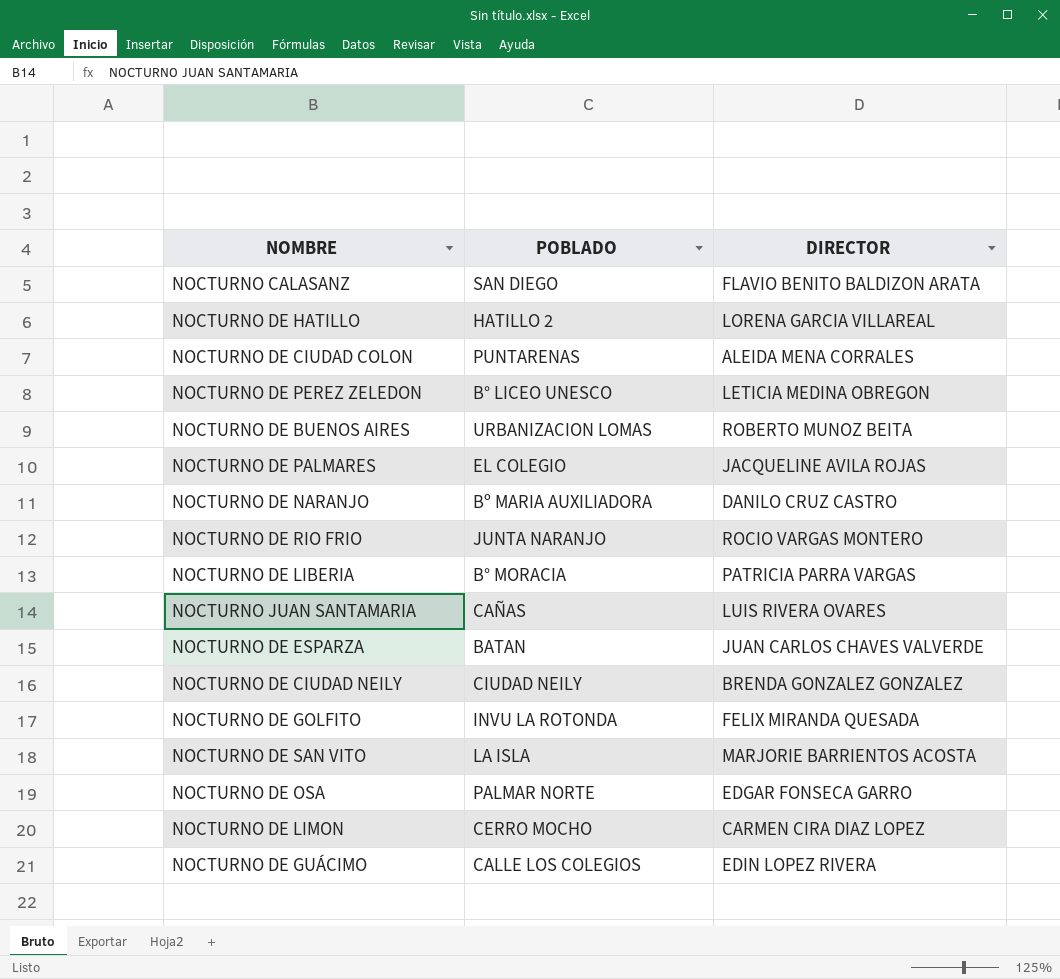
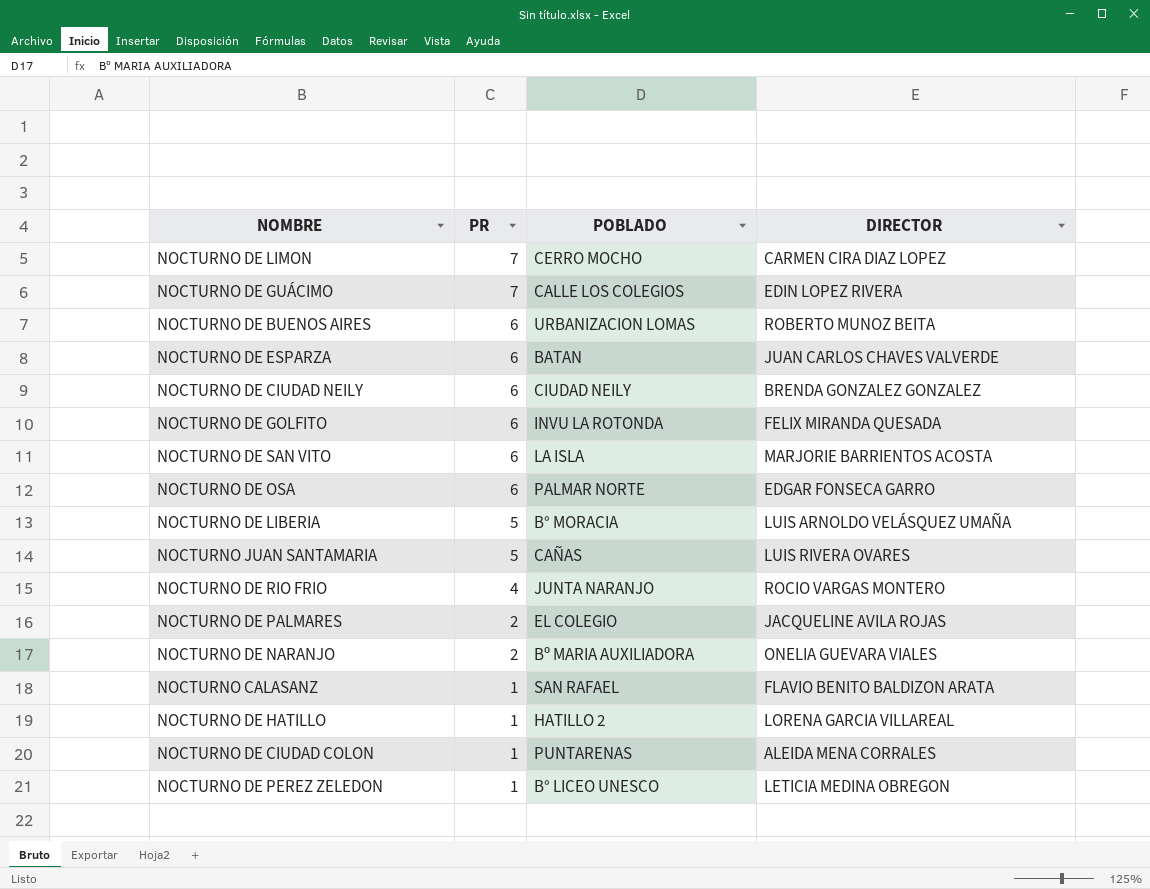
row order: none -> PR descending
column PR | position: none -> 2
NOCTURNO DE LIBERIA | DIRECTOR: PATRICIA PARRA VARGAS -> LUIS ARNOLDO VELÁSQUEZ UMAÑA
NOCTURNO DE NARANJO | DIRECTOR: DANILO CRUZ CASTRO -> ONELIA GUEVARA VIALES
NOCTURNO CALASANZ | POBLADO: SAN DIEGO -> SAN RAFAEL

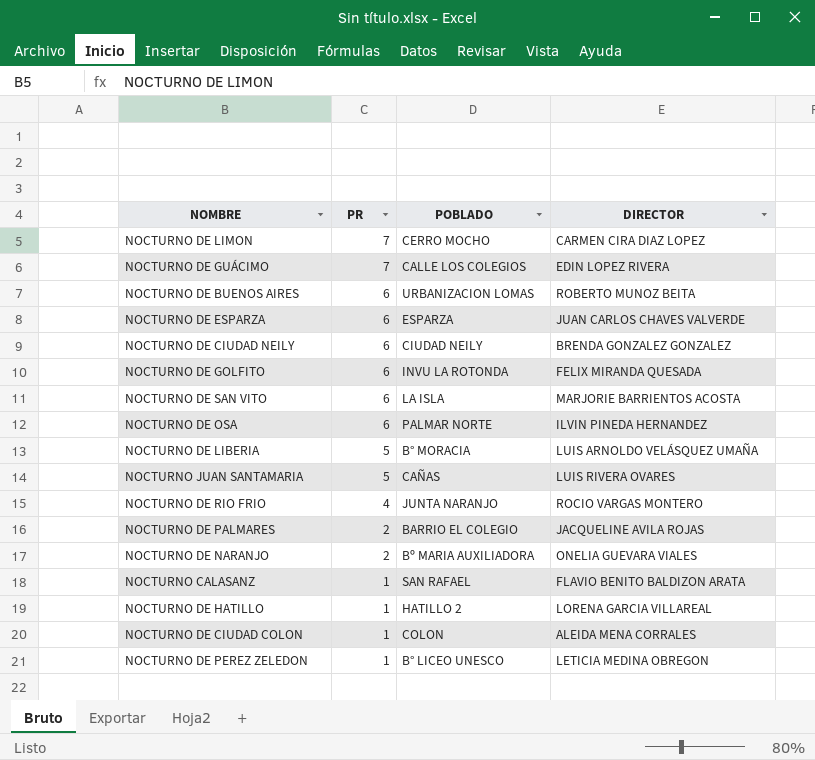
NOCTURNO DE ESPARZA | POBLADO: BATAN -> ESPARZA
NOCTURNO DE OSA | DIRECTOR: EDGAR FONSECA GARRO -> ILVIN PINEDA HERNANDEZ
NOCTURNO DE PALMARES | POBLADO: EL COLEGIO -> BARRIO EL COLEGIO
NOCTURNO DE CIUDAD COLON | POBLADO: PUNTARENAS -> COLON

